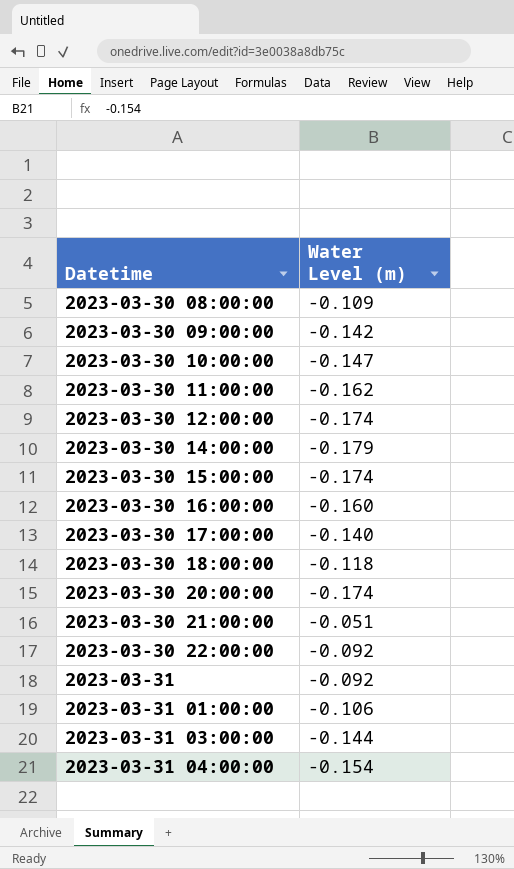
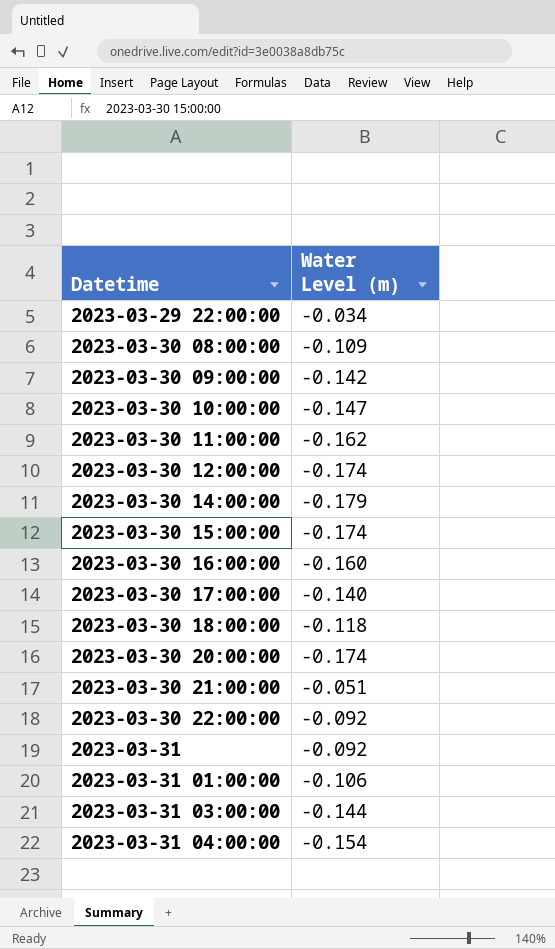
row 2023-03-29 22:00:00: none -> -0.034

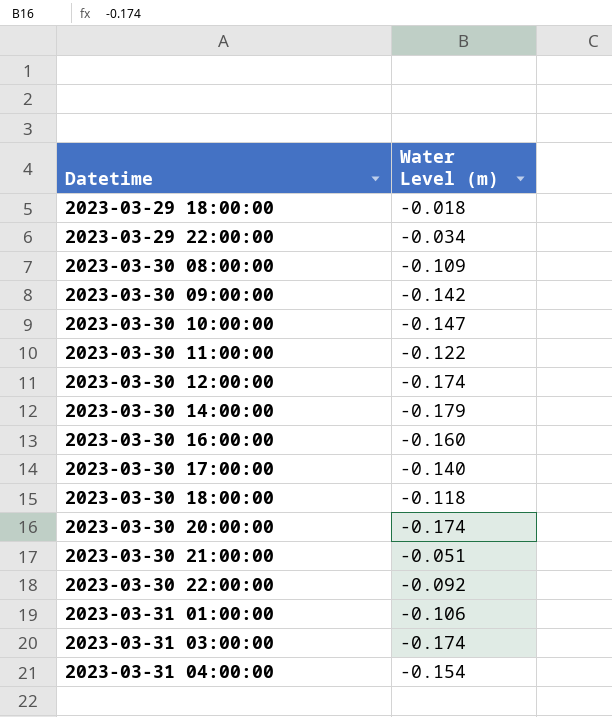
row 2023-03-30 15:00:00: -0.174 -> none
row 2023-03-31: -0.092 -> none
row 2023-03-29 18:00:00: none -> -0.018
2023-03-30 11:00:00 | Water Level (m): -0.162 -> -0.122
2023-03-31 03:00:00 | Water Level (m): -0.144 -> -0.174

